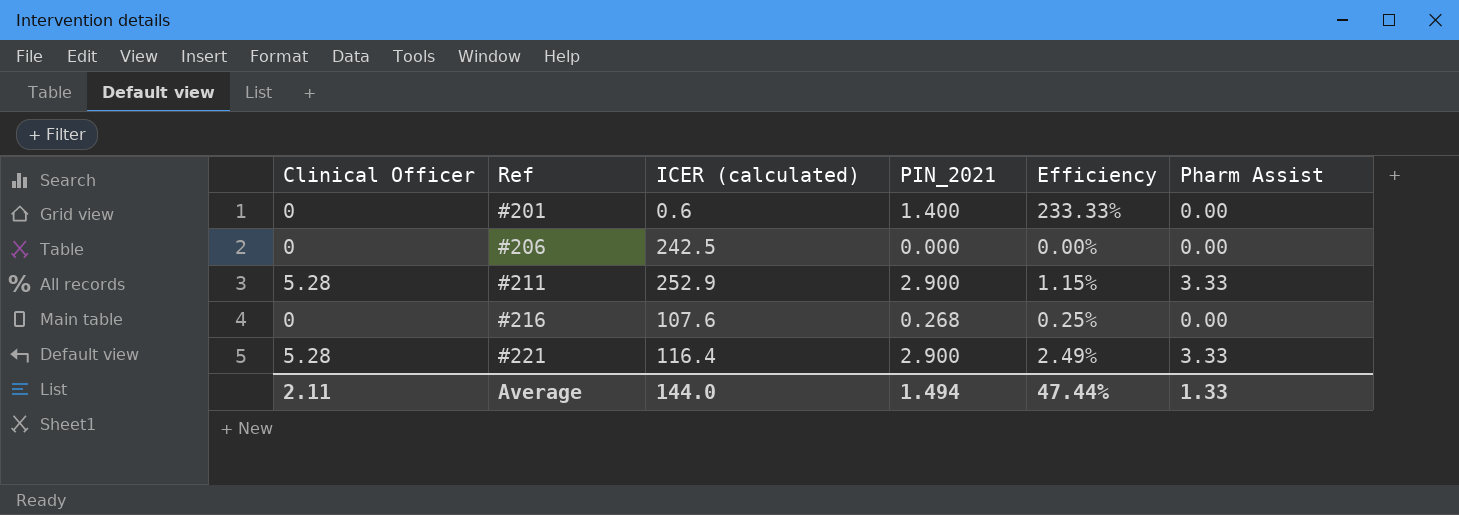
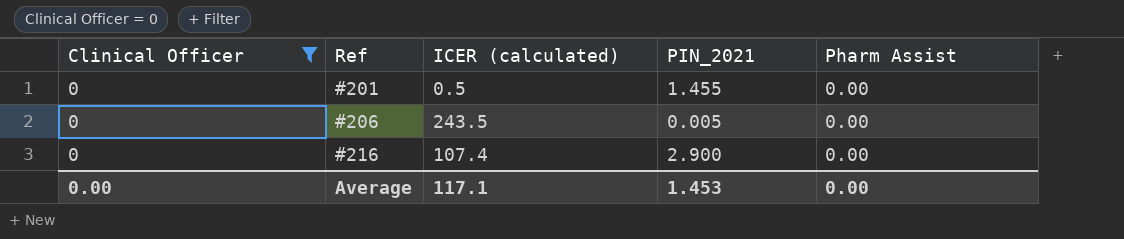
filter: none -> Clinical Officer = 0
column Efficiency | formula: [PIN_2021] / [ICER (calculated)] -> none
#201 | ICER (calculated): 0.6 -> 0.5
#201 | PIN_2021: 1.400 -> 1.455
#206 | ICER (calculated): 242.5 -> 243.5
#206 | PIN_2021: 0.000 -> 0.005
#216 | ICER (calculated): 107.6 -> 107.4
#216 | PIN_2021: 0.268 -> 2.900
Average | Clinical Officer: 2.11 -> 0.00
Average | ICER (calculated): 144.0 -> 117.1
Average | PIN_2021: 1.494 -> 1.453
Average | Pharm Assist: 1.33 -> 0.00

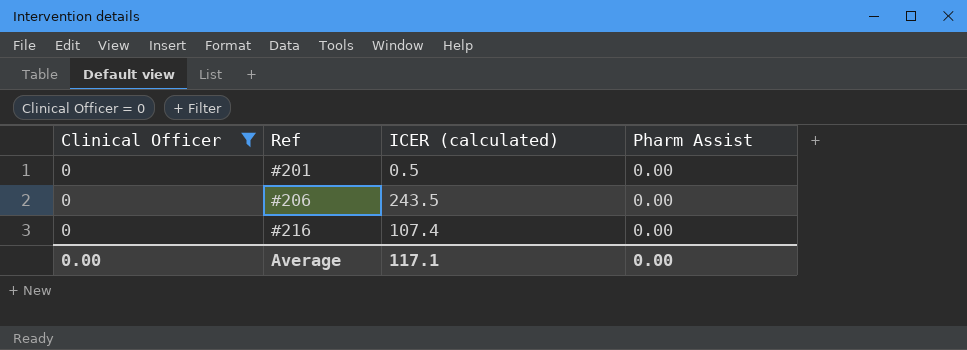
column PIN_2021 | position: 4 -> none

